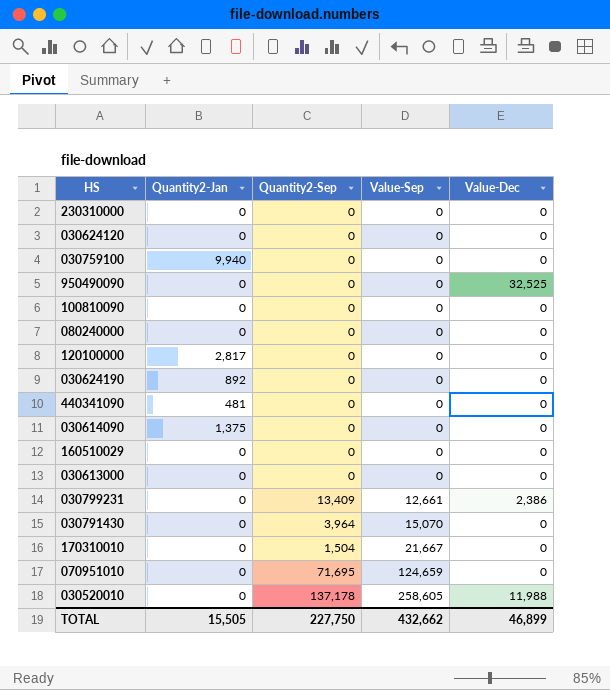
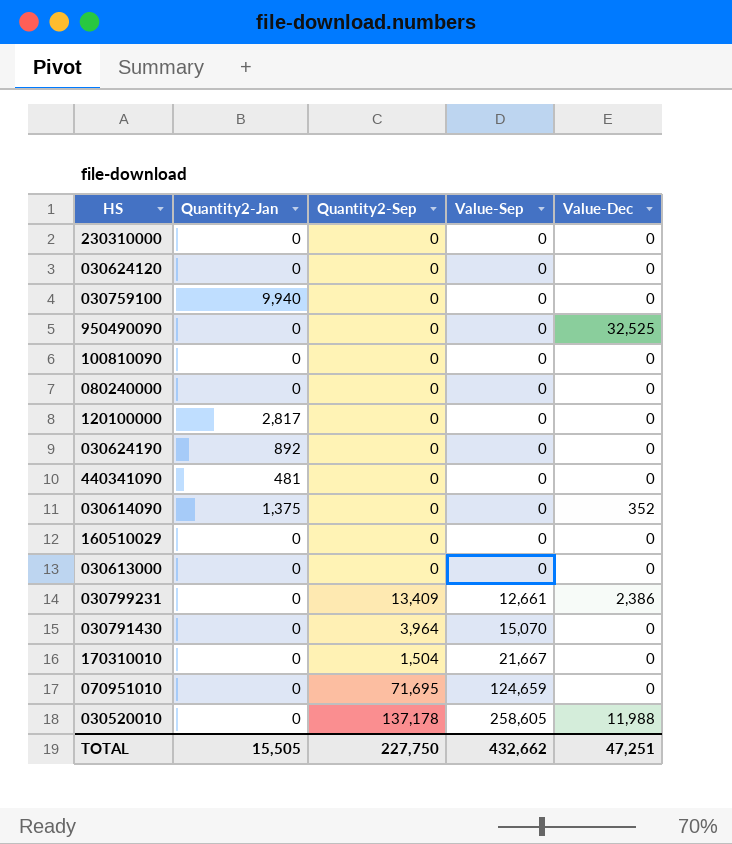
030614090 | Value-Dec: 0 -> 352
TOTAL | Value-Dec: 46,899 -> 47,251

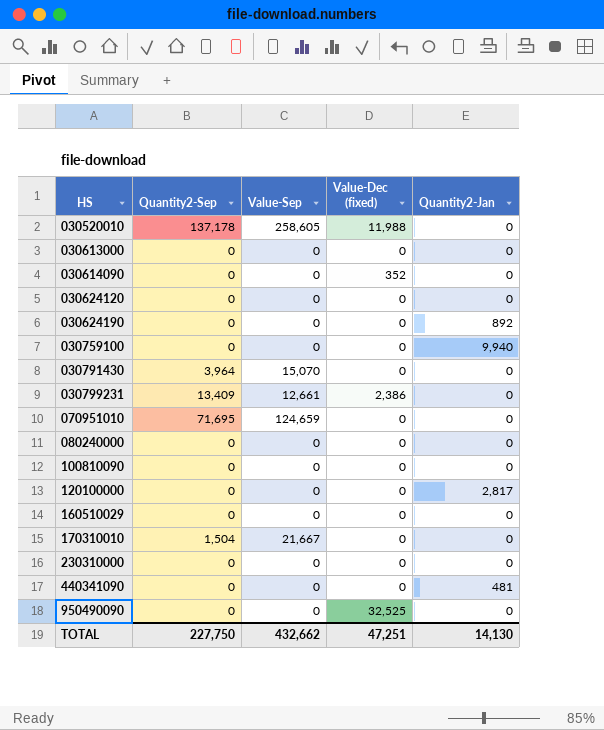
row order: Value-Sep ascending -> HS ascending
column name: Value-Dec -> Value-Dec (fixed)
column Quantity2-Jan | position: 2 -> 5
030614090 | Quantity2-Jan: 1,375 -> 0
TOTAL | Quantity2-Jan: 15,505 -> 14,130

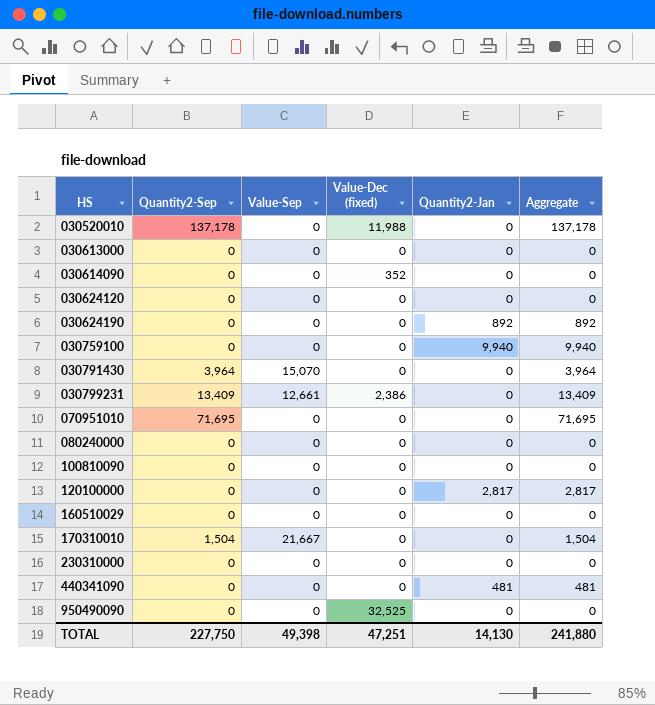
column Aggregate | formula: none -> [Quantity2-Sep] + [Quantity2-Jan]
030520010 | Value-Sep: 258,605 -> 0
070951010 | Value-Sep: 124,659 -> 0
TOTAL | Value-Sep: 432,662 -> 49,398

